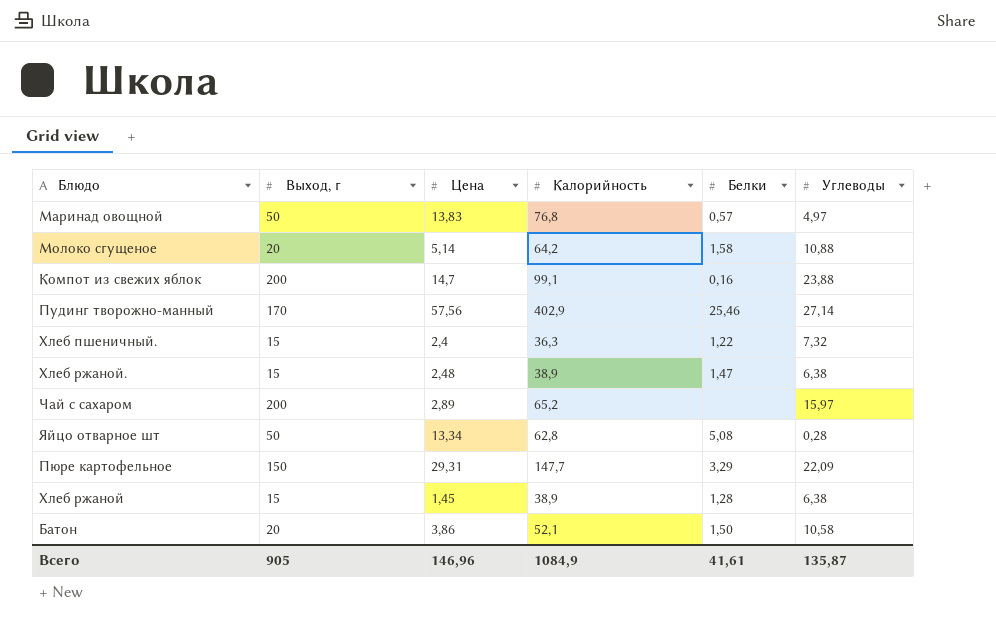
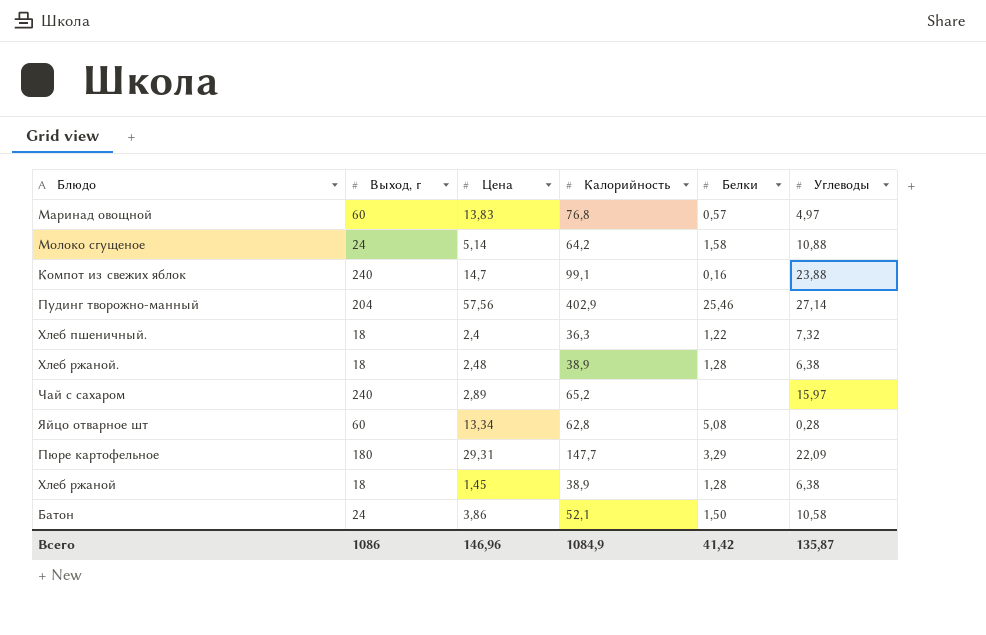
Маринад овощной | Выход, г: 50 -> 60
Молоко сгущеное | Выход, г: 20 -> 24
Компот из свежих яблок | Выход, г: 200 -> 240
Пудинг творожно-манный | Выход, г: 170 -> 204
Хлеб пшеничный. | Выход, г: 15 -> 18
Хлеб ржаной. | Выход, г: 15 -> 18
Хлеб ржаной. | Белки: 1,47 -> 1,28
Чай с сахаром | Выход, г: 200 -> 240
Яйцо отварное шт | Выход, г: 50 -> 60
Пюре картофельное | Выход, г: 150 -> 180
Хлеб ржаной | Выход, г: 15 -> 18
Батон | Выход, г: 20 -> 24
Всего | Выход, г: 905 -> 1086
Всего | Белки: 41,61 -> 41,42

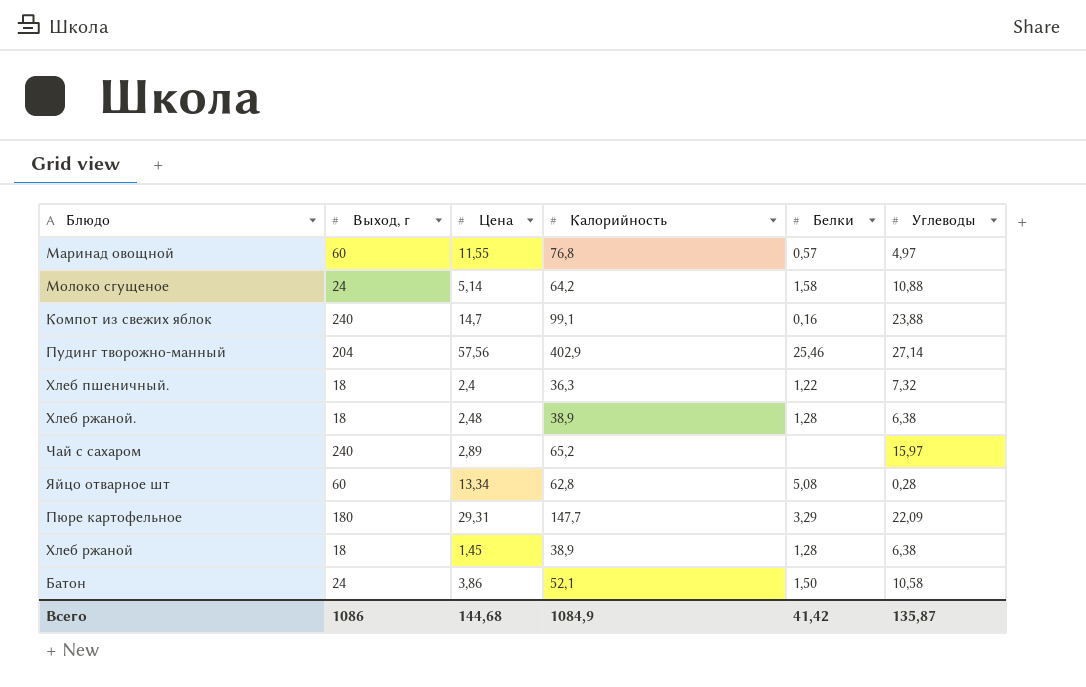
Маринад овощной | Цена: 13,83 -> 11,55
Всего | Цена: 146,96 -> 144,68

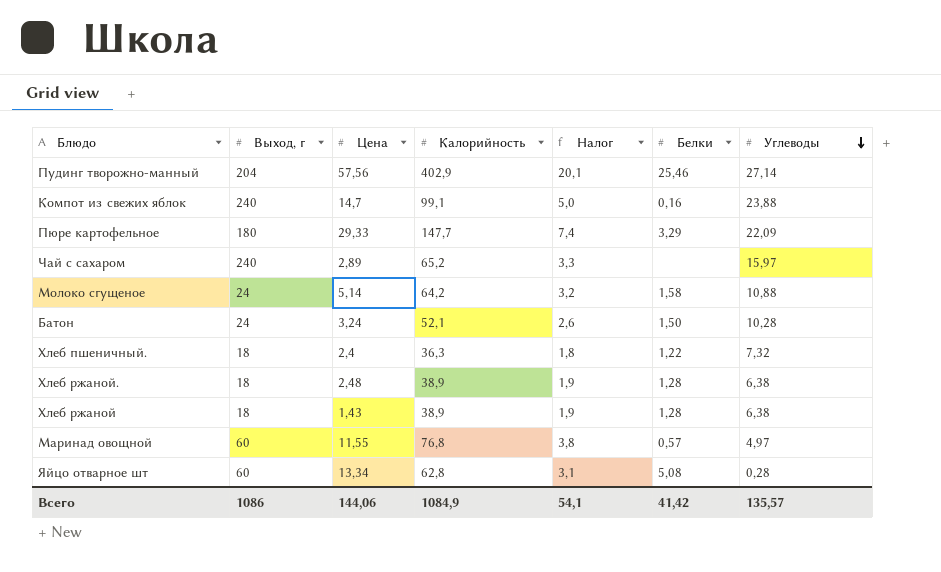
row order: none -> Углеводы descending
column Налог | formula: none -> [Калорийность] * 0,05
Пюре картофельное | Цена: 29,31 -> 29,33
Батон | Цена: 3,86 -> 3,24
Батон | Углеводы: 10,58 -> 10,28
Хлеб ржаной | Цена: 1,45 -> 1,43
Всего | Цена: 144,68 -> 144,06
Всего | Углеводы: 135,87 -> 135,57

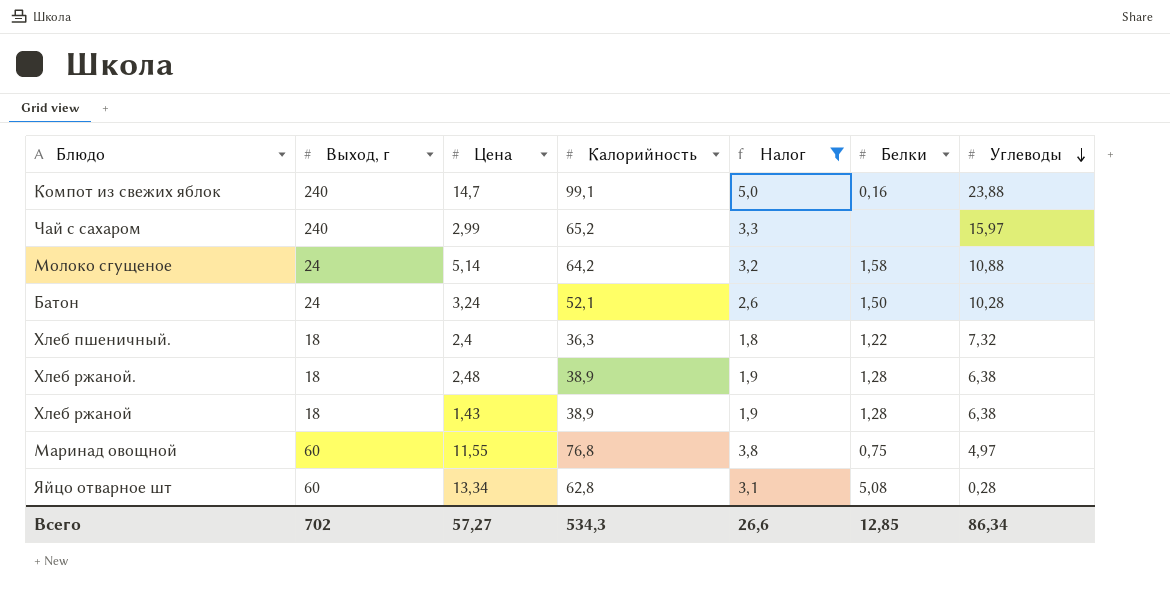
filter: none -> Налог <= 5,0
Чай с сахаром | Цена: 2,89 -> 2,99
Маринад овощной | Белки: 0,57 -> 0,75
Всего | Выход, г: 1086 -> 702
Всего | Цена: 144,06 -> 57,27
Всего | Калорийность: 1084,9 -> 534,3
Всего | Налог: 54,1 -> 26,6
Всего | Белки: 41,42 -> 12,85
Всего | Углеводы: 135,57 -> 86,34

